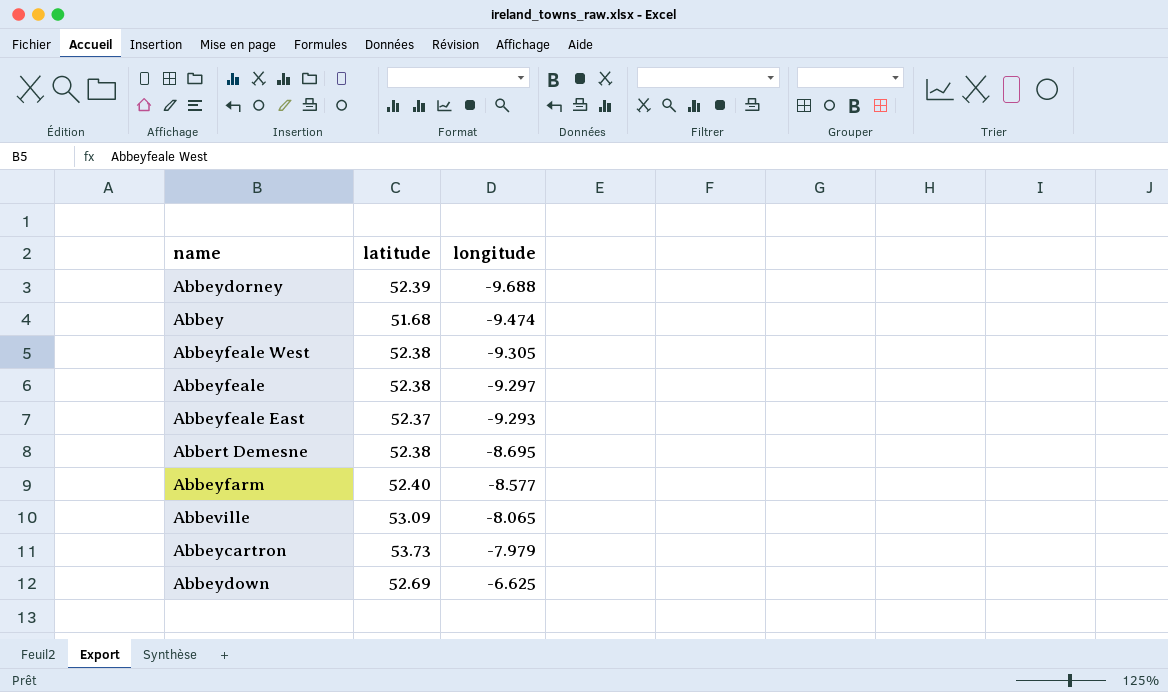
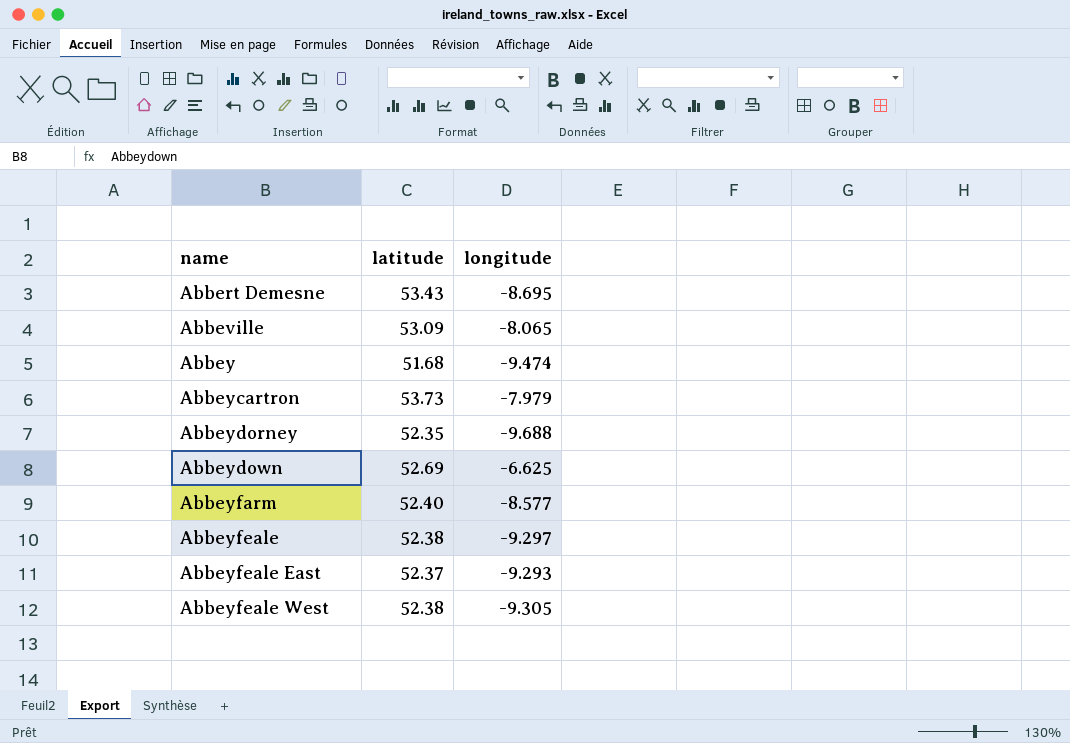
row order: longitude ascending -> name ascending
Abbert Demesne | latitude: 52.38 -> 53.43
Abbeydorney | latitude: 52.39 -> 52.35

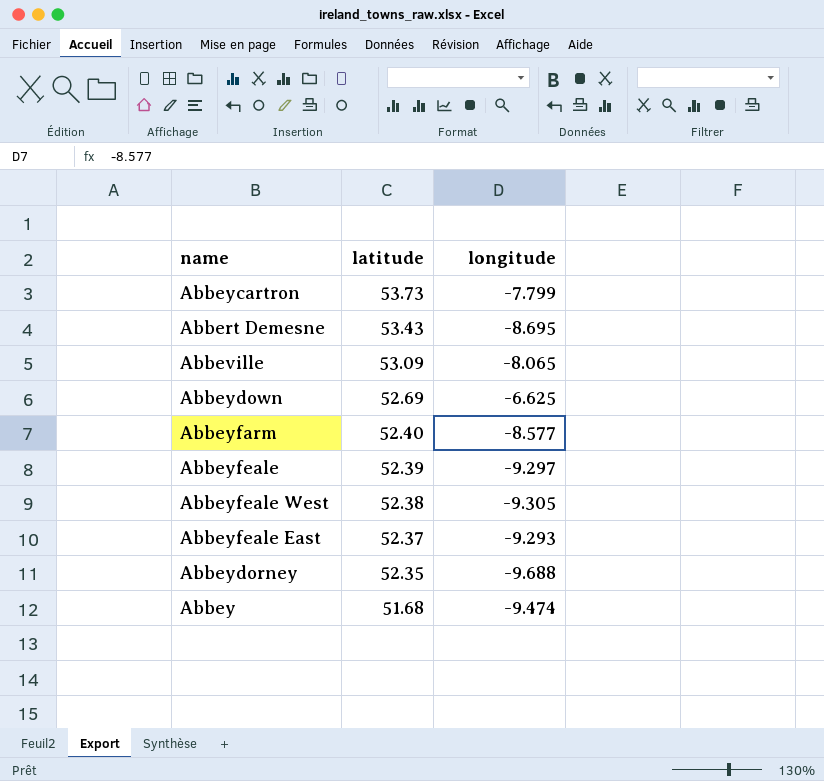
row order: name ascending -> latitude descending
Abbeycartron | longitude: -7.979 -> -7.799
Abbeyfeale | latitude: 52.38 -> 52.39

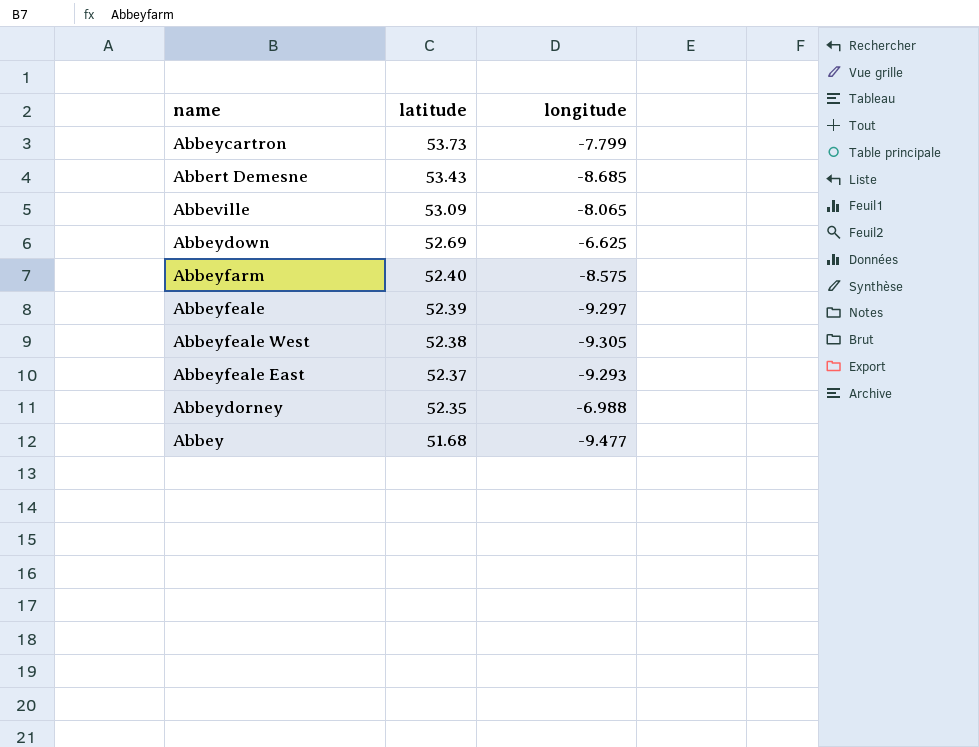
Abbert Demesne | longitude: -8.695 -> -8.685
Abbeyfarm | longitude: -8.577 -> -8.575
Abbeydorney | longitude: -9.688 -> -6.988
Abbey | longitude: -9.474 -> -9.477

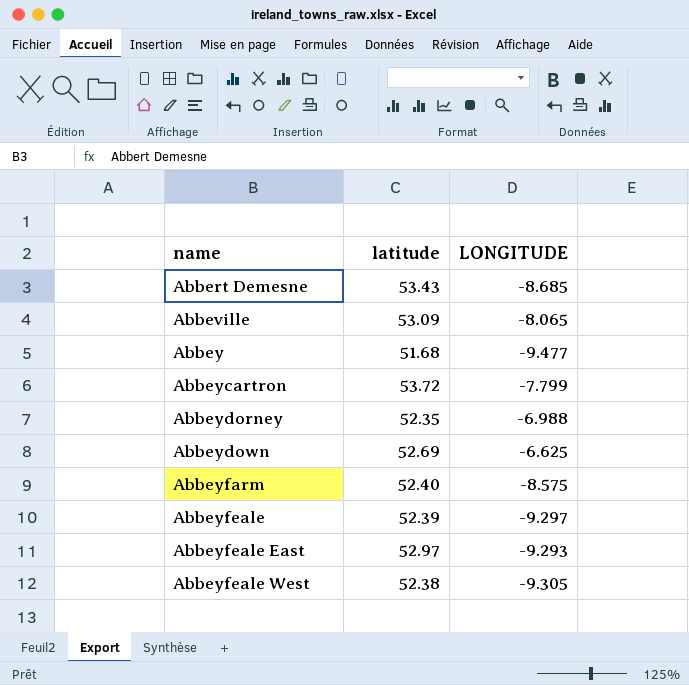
row order: latitude descending -> name ascending
column name: longitude -> LONGITUDE
Abbeycartron | latitude: 53.73 -> 53.72
Abbeyfeale East | latitude: 52.37 -> 52.97

